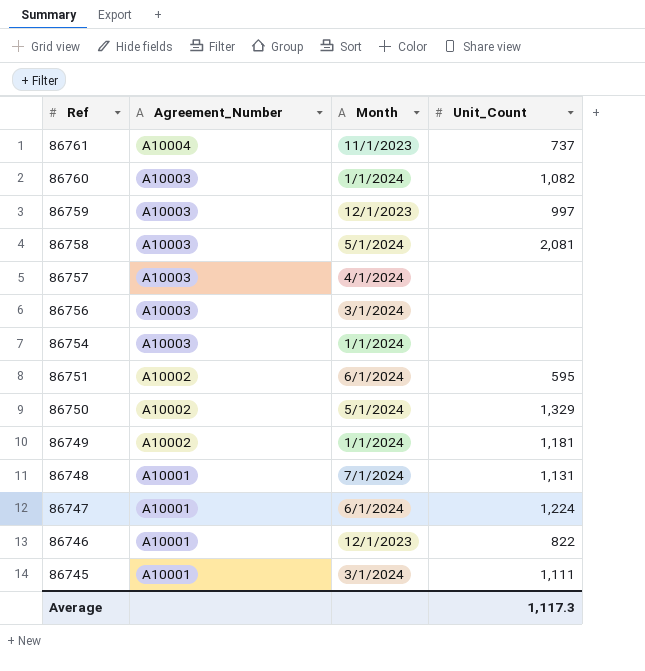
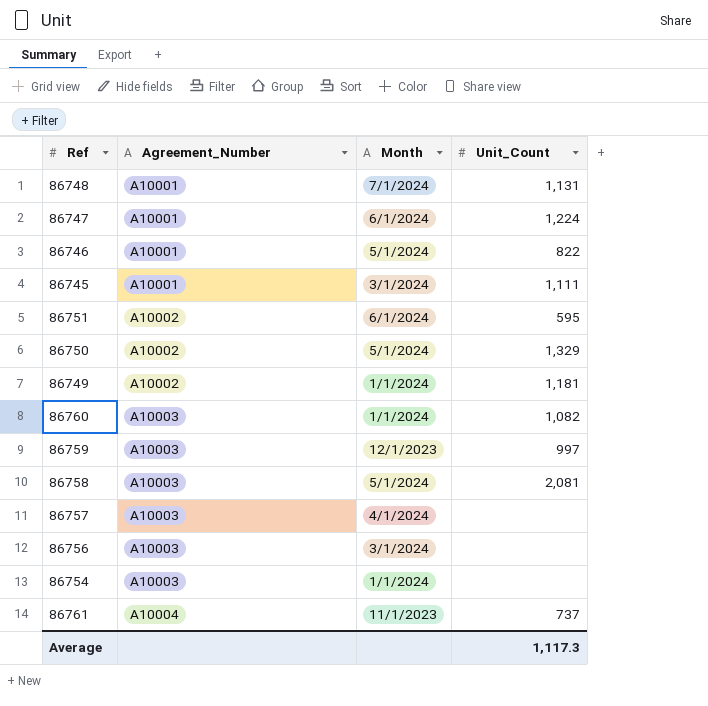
row order: Ref descending -> Agreement_Number ascending
86746 | Month: 12/1/2023 -> 5/1/2024

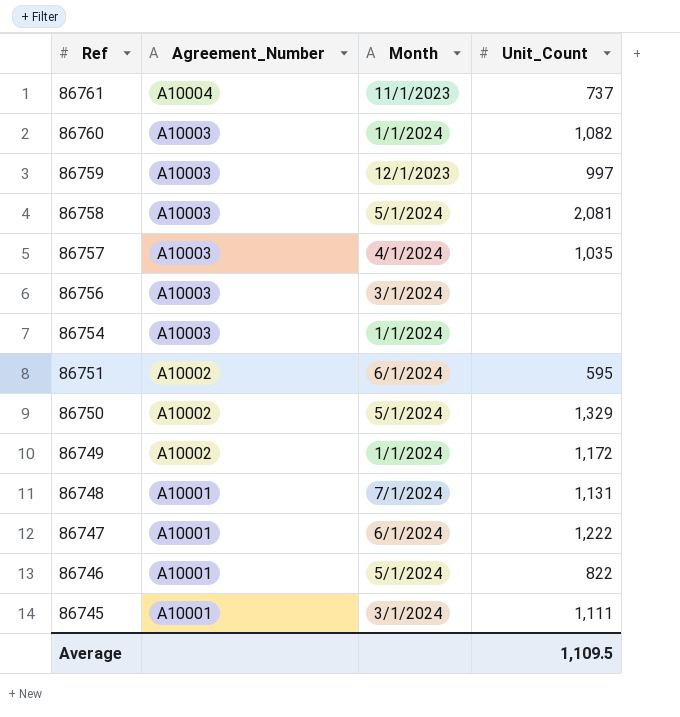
row order: Agreement_Number ascending -> Ref descending
86757 | Unit_Count: none -> 1,035
86749 | Unit_Count: 1,181 -> 1,172
86747 | Unit_Count: 1,224 -> 1,222
Average | Unit_Count: 1,117.3 -> 1,109.5

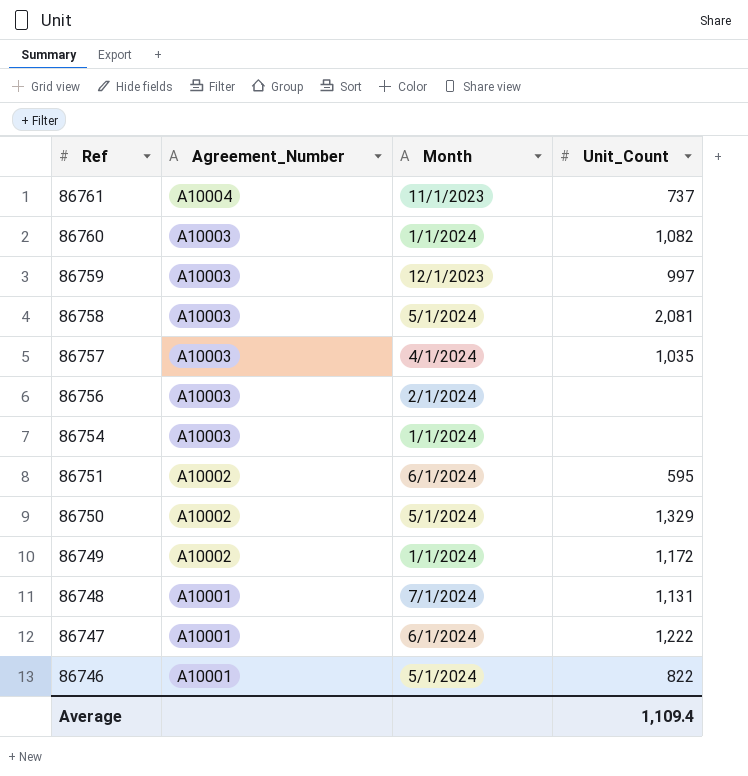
row 86745: A10001 | 3/1/2024 | 1,111 -> none
86756 | Month: 3/1/2024 -> 2/1/2024
Average | Unit_Count: 1,109.5 -> 1,109.4

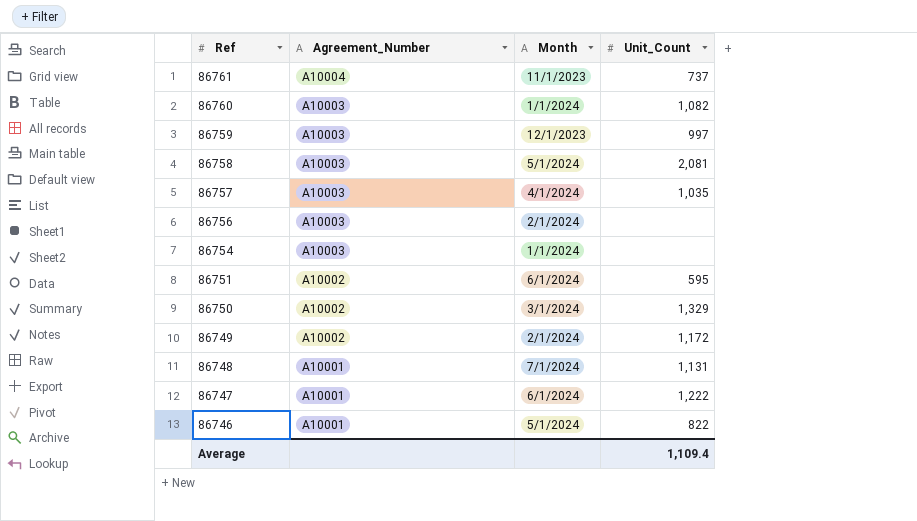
86750 | Month: 5/1/2024 -> 3/1/2024
86749 | Month: 1/1/2024 -> 2/1/2024

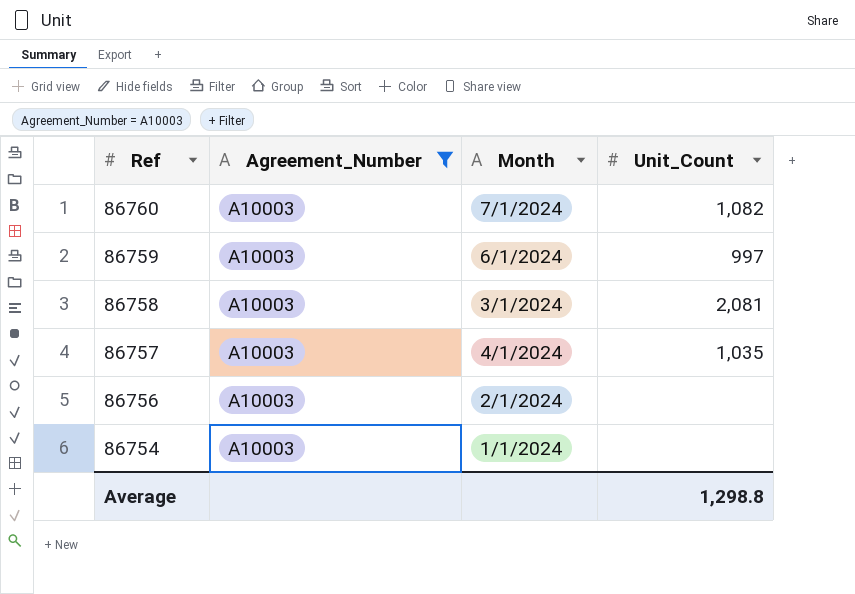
filter: none -> Agreement_Number = A10003
86760 | Month: 1/1/2024 -> 7/1/2024
86759 | Month: 12/1/2023 -> 6/1/2024
86758 | Month: 5/1/2024 -> 3/1/2024
Average | Unit_Count: 1,109.4 -> 1,298.8

